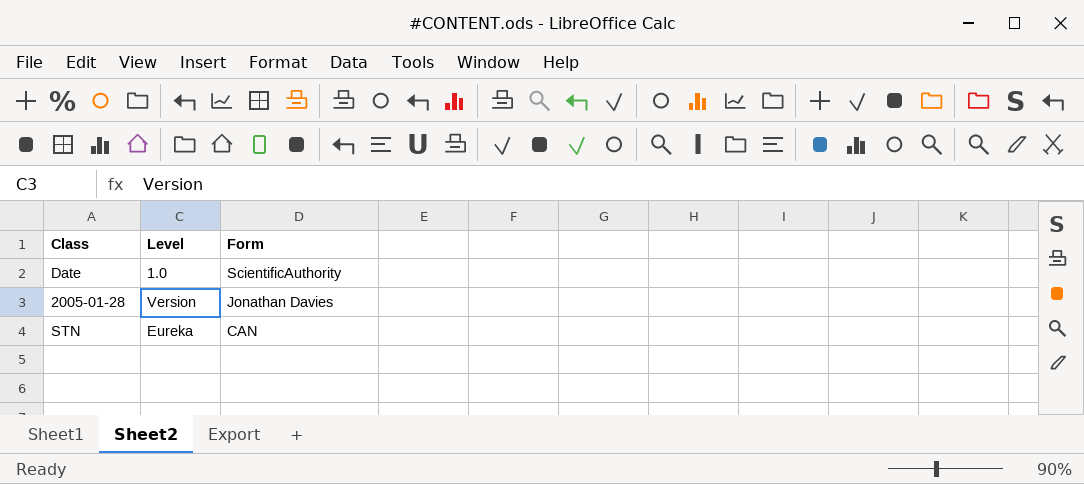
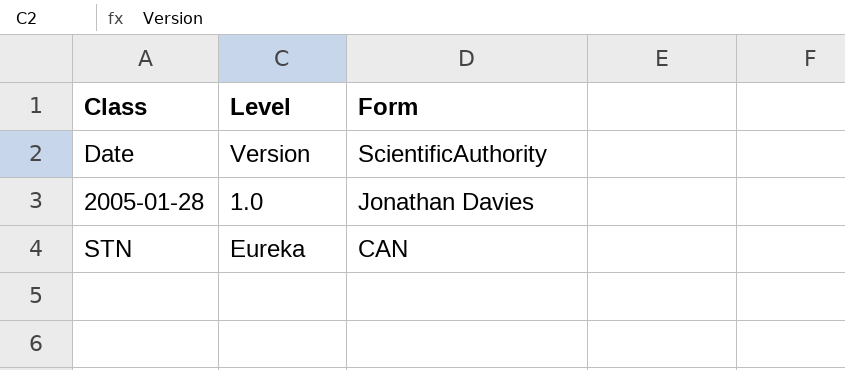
Date | Level: 1.0 -> Version
2005-01-28 | Level: Version -> 1.0

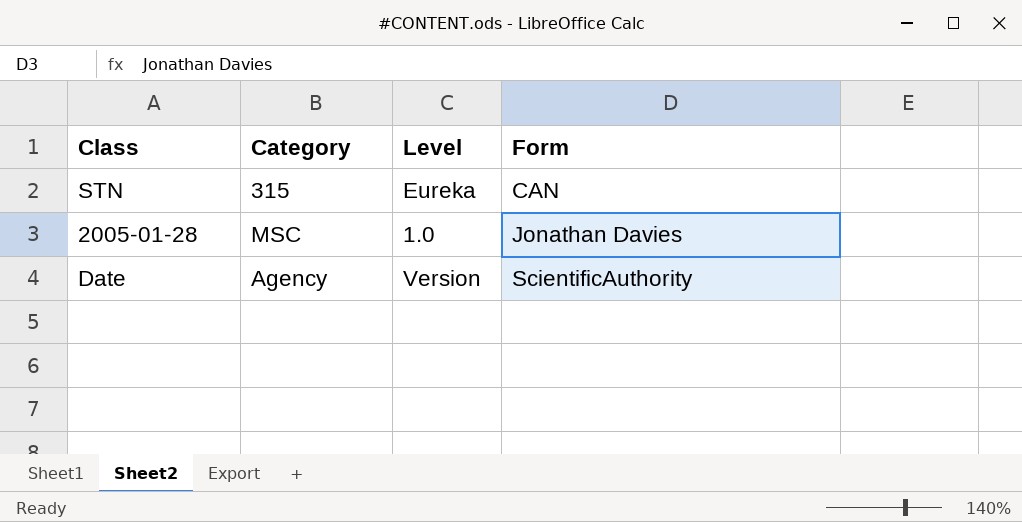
row order: Form descending -> Form ascending
column Category | position: none -> 2

